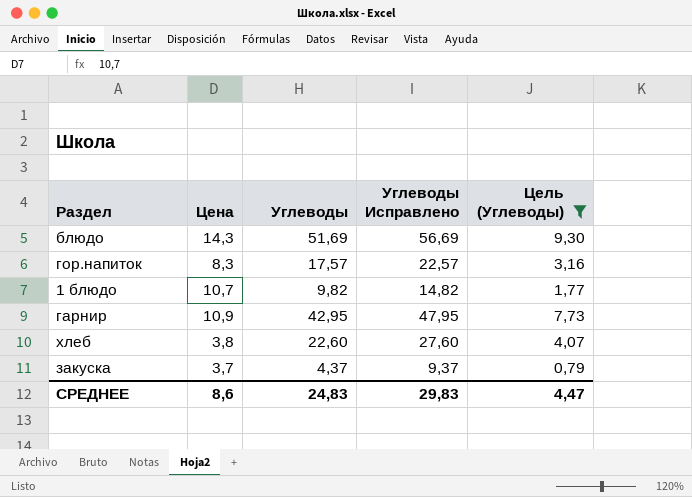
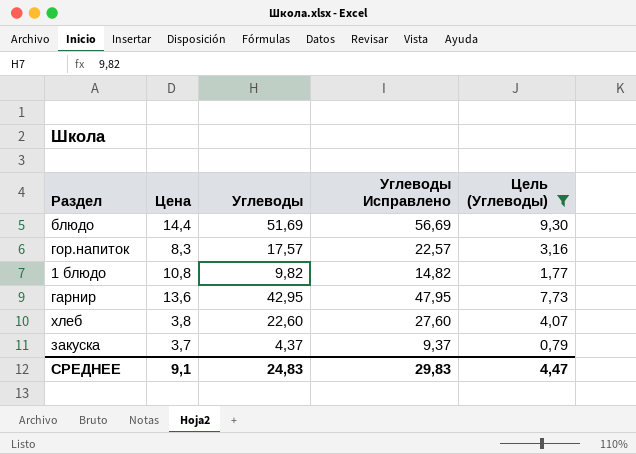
блюдо | Цена: 14,3 -> 14,4
1 блюдо | Цена: 10,7 -> 10,8
гарнир | Цена: 10,9 -> 13,6
СРЕДНЕЕ | Цена: 8,6 -> 9,1

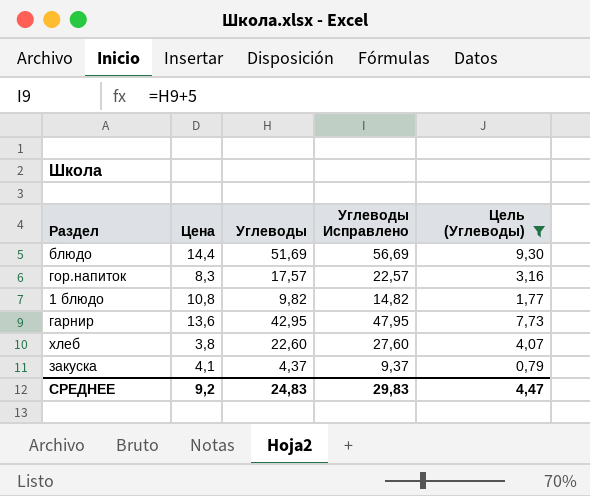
закуска | Цена: 3,7 -> 4,1
СРЕДНЕЕ | Цена: 9,1 -> 9,2

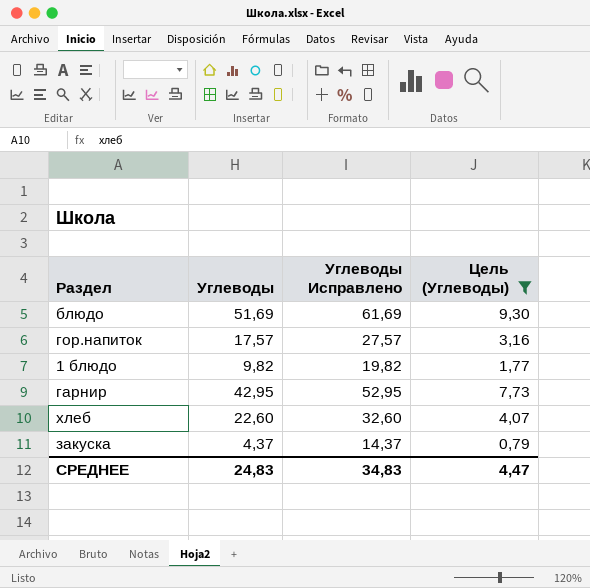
column Цена | position: 2 -> none
column Углеводы Исправлено | formula: [Углеводы] + 5 -> [Углеводы] + 10
СРЕДНЕЕ | Углеводы Исправлено: 29,83 -> 34,83

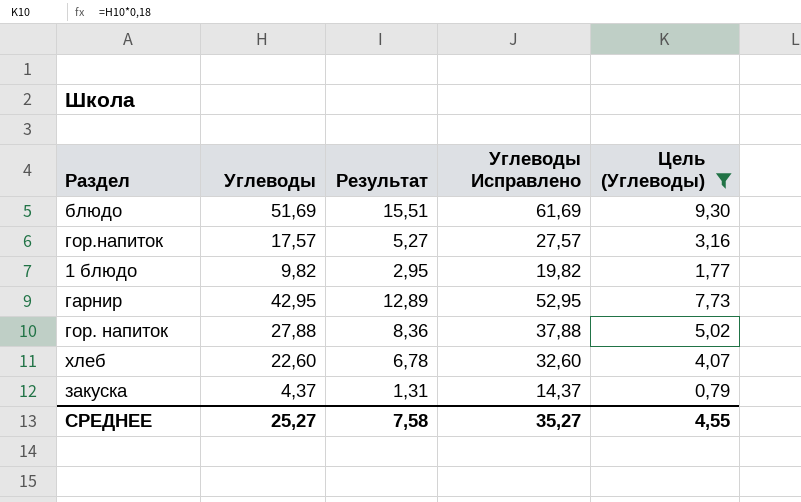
column Результат | formula: none -> [Углеводы] * 0,3
row гор. напиток: none -> 27,88 | 8,36 | 37,88 | 5,02
СРЕДНЕЕ | Углеводы: 24,83 -> 25,27
СРЕДНЕЕ | Углеводы Исправлено: 34,83 -> 35,27
СРЕДНЕЕ | Цель (Углеводы): 4,47 -> 4,55

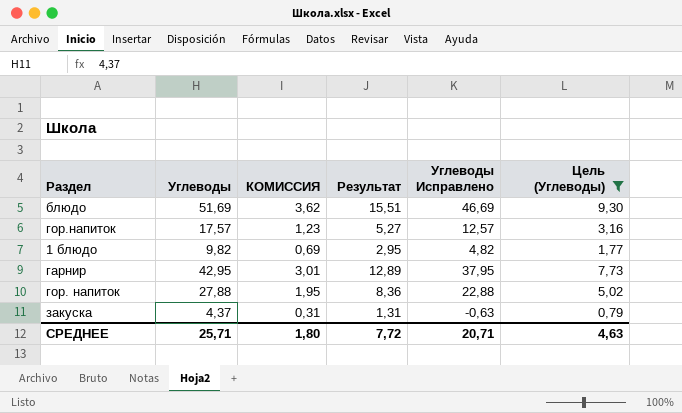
column КОМИССИЯ | formula: none -> [Углеводы] * 0,07
column Углеводы Исправлено | formula: [Углеводы] + 10 -> [Углеводы] - 5
row хлеб: 22,60 | 6,78 | 32,60 | 4,07 -> none
СРЕДНЕЕ | Углеводы: 25,27 -> 25,71
СРЕДНЕЕ | Результат: 7,58 -> 7,72
СРЕДНЕЕ | Углеводы Исправлено: 35,27 -> 20,71
СРЕДНЕЕ | Цель (Углеводы): 4,55 -> 4,63

